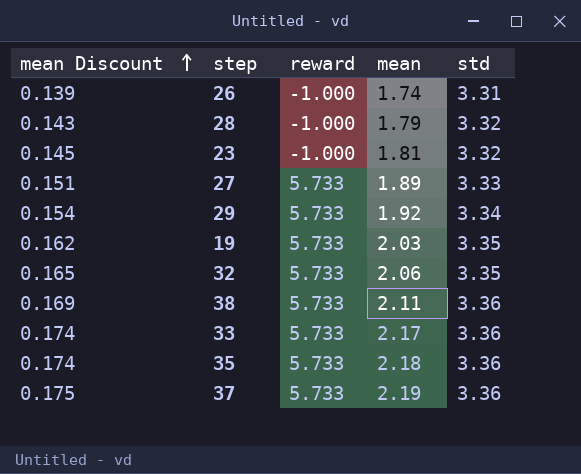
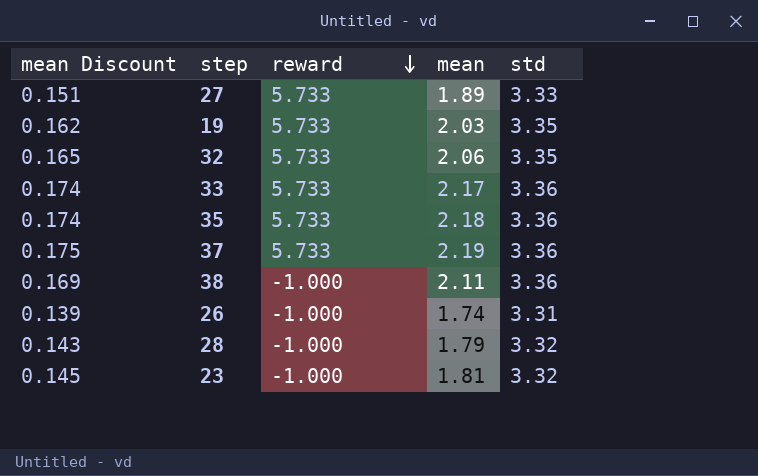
row order: mean Discount ascending -> reward descending
row 29: 0.154 | 5.733 | 1.92 | 3.34 -> none
38 | reward: 5.733 -> -1.000

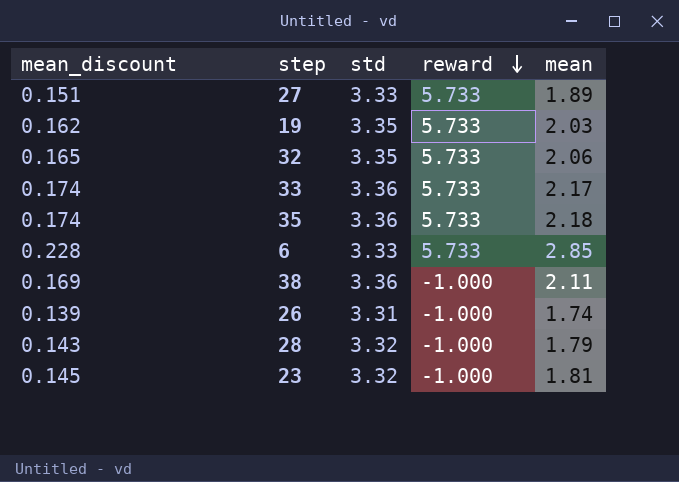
column name: mean Discount -> mean_discount
column std | position: 5 -> 3
row 37: 0.175 | 5.733 | 2.19 | 3.36 -> none
row 6: none -> 0.228 | 3.33 | 5.733 | 2.85

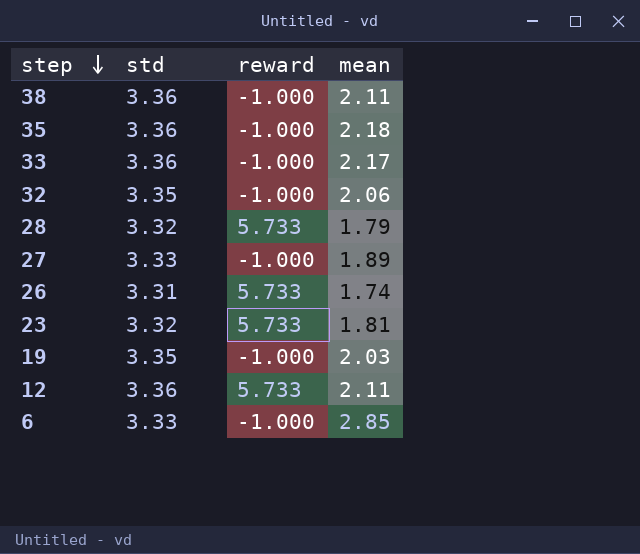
row order: reward descending -> step descending
column mean_discount | formula: [mean] * 0.08 -> none
35 | reward: 5.733 -> -1.000
33 | reward: 5.733 -> -1.000
32 | reward: 5.733 -> -1.000
28 | reward: -1.000 -> 5.733
27 | reward: 5.733 -> -1.000
26 | reward: -1.000 -> 5.733
23 | reward: -1.000 -> 5.733
19 | reward: 5.733 -> -1.000
row 12: none -> 3.36 | 5.733 | 2.11
6 | reward: 5.733 -> -1.000

